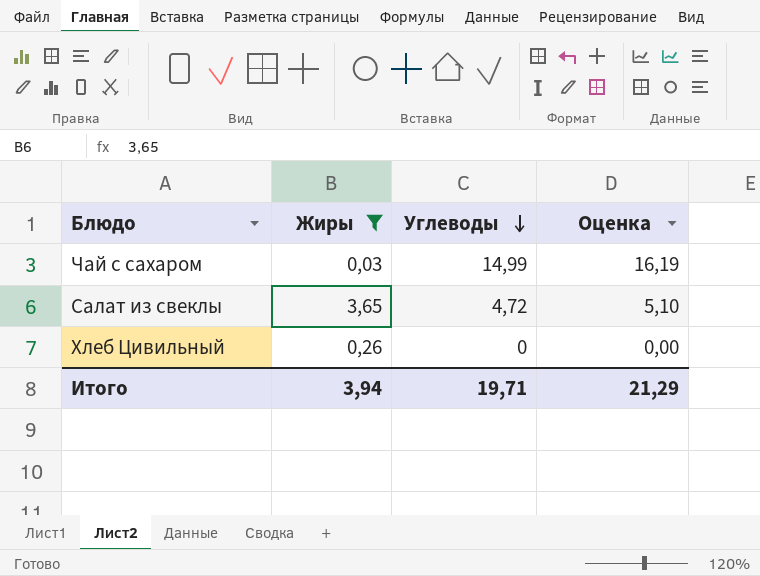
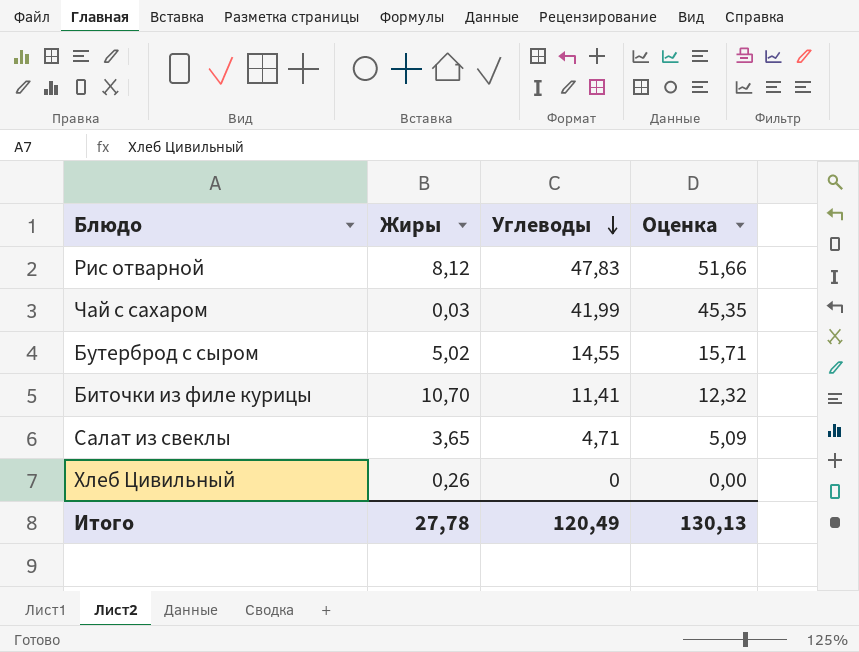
filter: Жиры <= 3,65 -> none
Чай с сахаром | Углеводы: 14,99 -> 41,99
Чай с сахаром | Оценка: 16,19 -> 45,35
Салат из свеклы | Углеводы: 4,72 -> 4,71
Салат из свеклы | Оценка: 5,10 -> 5,09
Итого | Жиры: 3,94 -> 27,78
Итого | Углеводы: 19,71 -> 120,49
Итого | Оценка: 21,29 -> 130,13

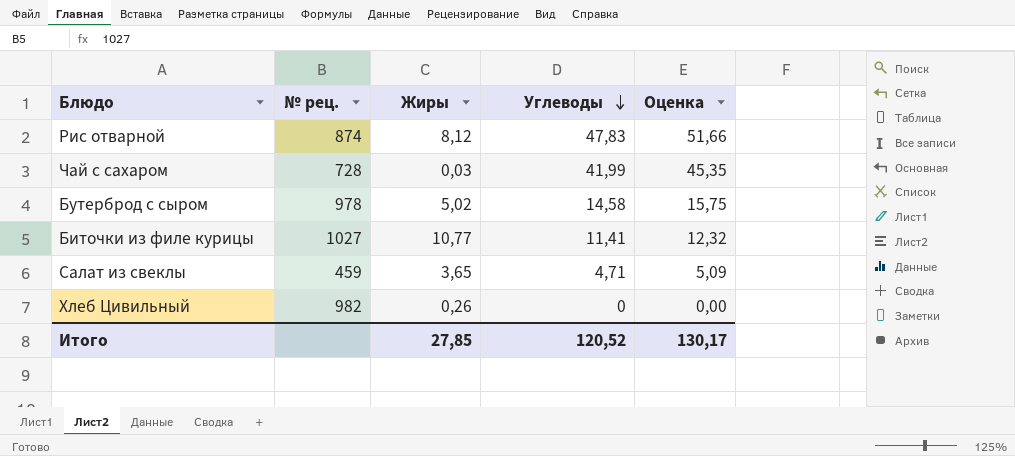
column № рец. | position: none -> 2
Бутерброд с сыром | Углеводы: 14,55 -> 14,58
Бутерброд с сыром | Оценка: 15,71 -> 15,75
Биточки из филе курицы | Жиры: 10,70 -> 10,77
Итого | Жиры: 27,78 -> 27,85
Итого | Углеводы: 120,49 -> 120,52
Итого | Оценка: 130,13 -> 130,17

